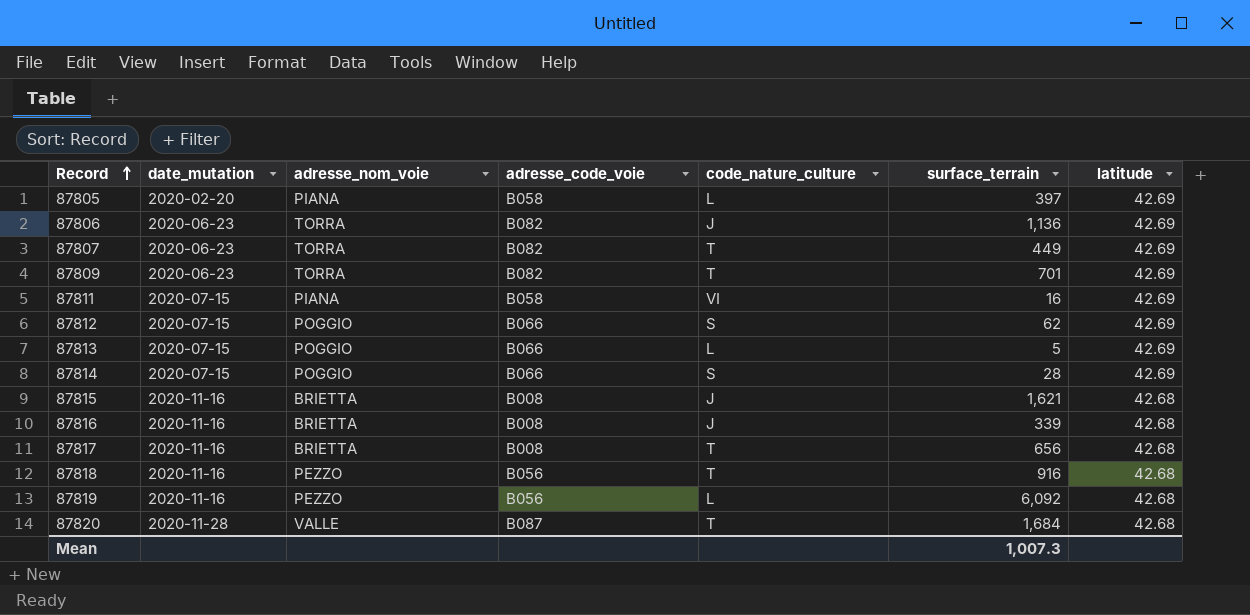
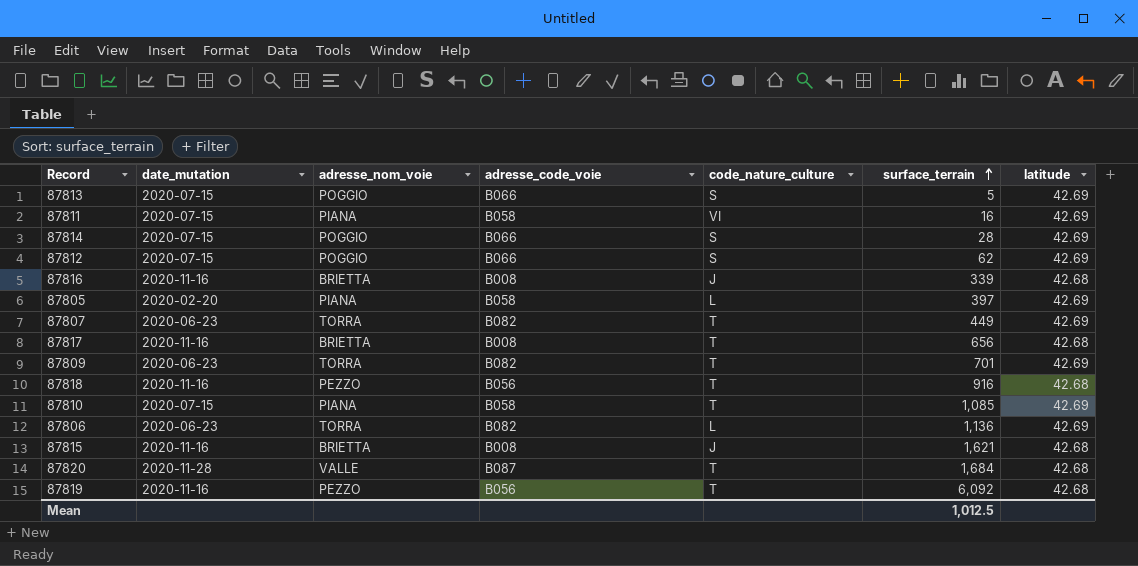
row order: Record ascending -> surface_terrain ascending
87813 | code_nature_culture: L -> S
row 87810: none -> 2020-07-15 | PIANA | B058 | T | 1,085 | 42.69
87806 | code_nature_culture: J -> L
87819 | code_nature_culture: L -> T
Mean | surface_terrain: 1,007.3 -> 1,012.5

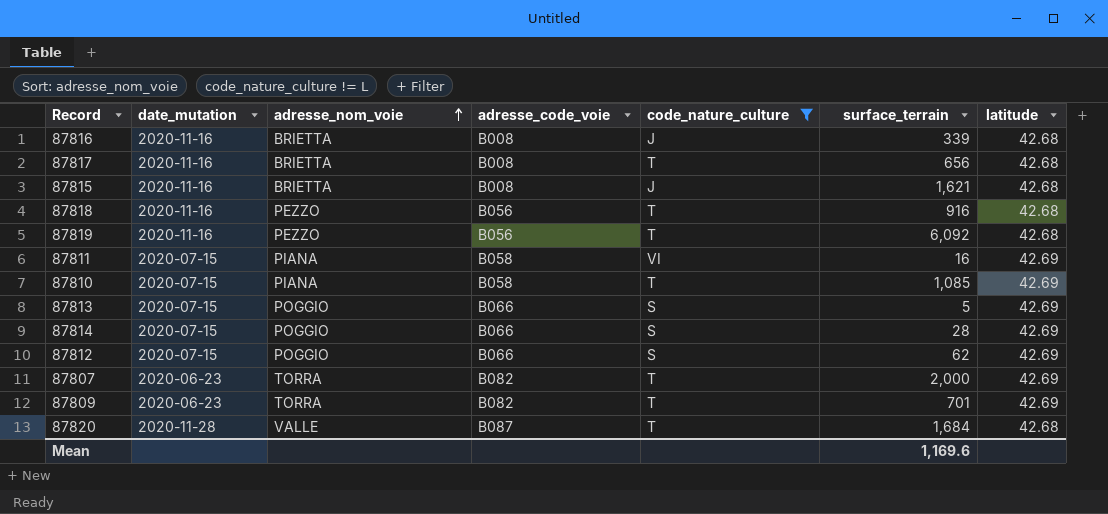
filter: none -> code_nature_culture != L
row order: surface_terrain ascending -> adresse_nom_voie ascending
87807 | surface_terrain: 449 -> 2,000
Mean | surface_terrain: 1,012.5 -> 1,169.6

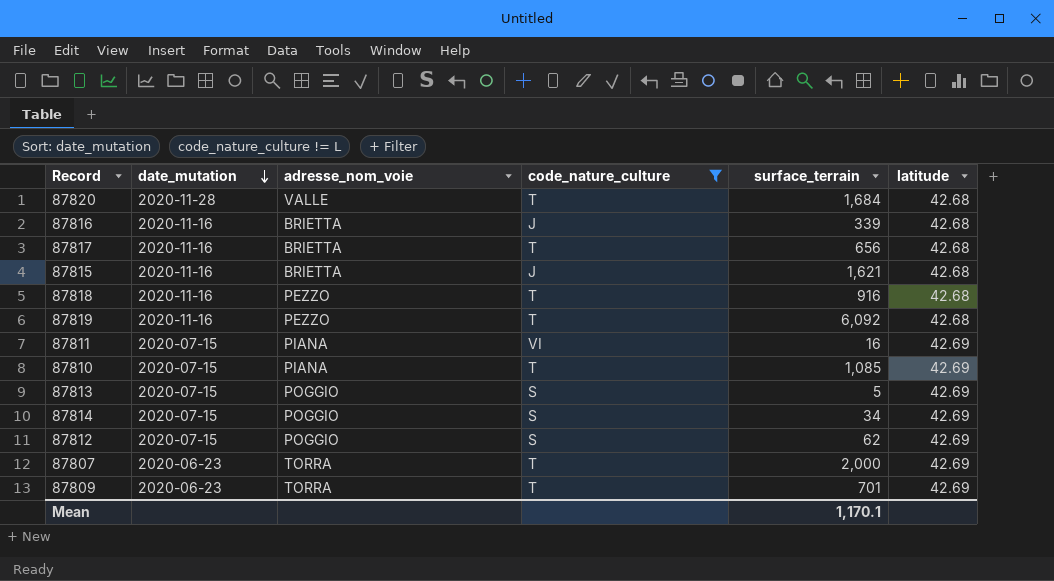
row order: adresse_nom_voie ascending -> date_mutation descending
column adresse_code_voie | position: 4 -> none
87814 | surface_terrain: 28 -> 34
Mean | surface_terrain: 1,169.6 -> 1,170.1

